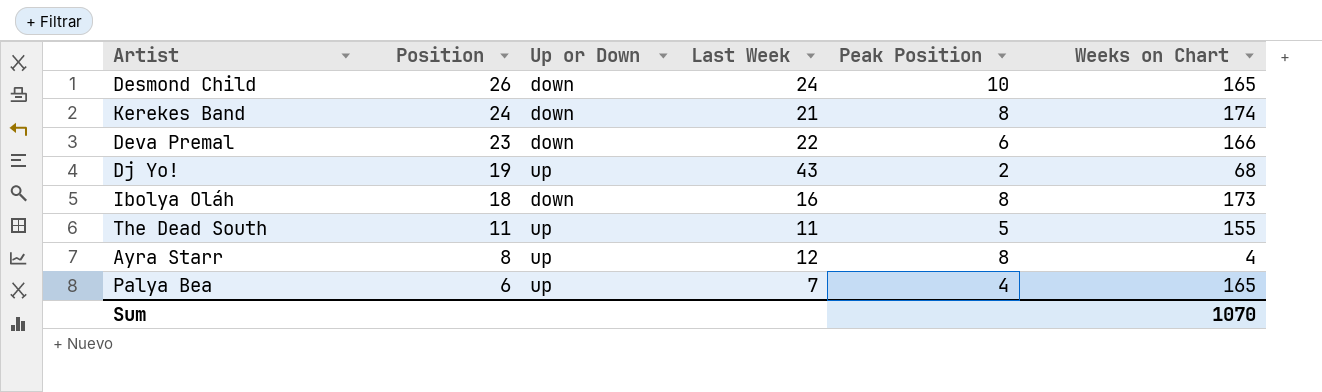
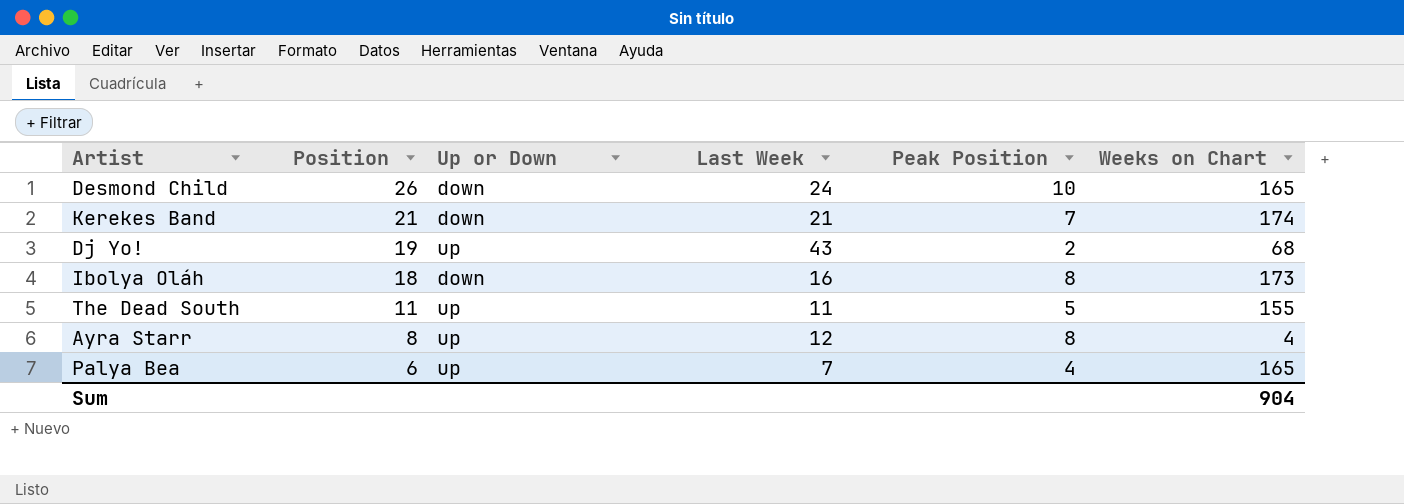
row Deva Premal: 23 | down | 22 | 6 | 166 -> none
Kerekes Band | Position: 24 -> 21
Kerekes Band | Peak Position: 8 -> 7
Sum | Weeks on Chart: 1070 -> 904

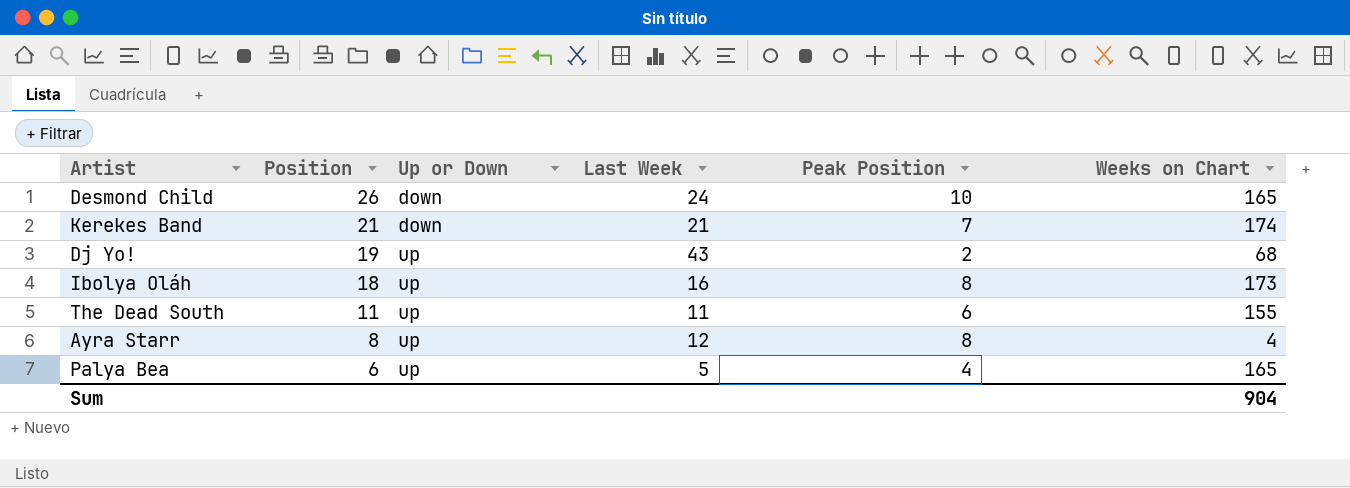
Ibolya Oláh | Up or Down: down -> up
The Dead South | Peak Position: 5 -> 6
Palya Bea | Last Week: 7 -> 5

